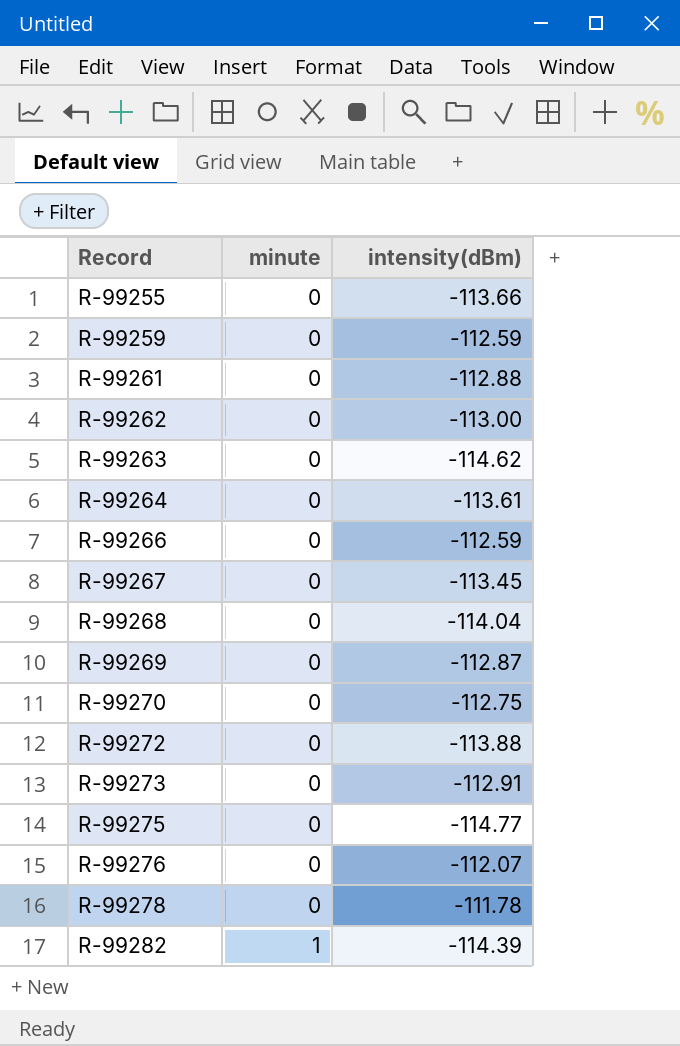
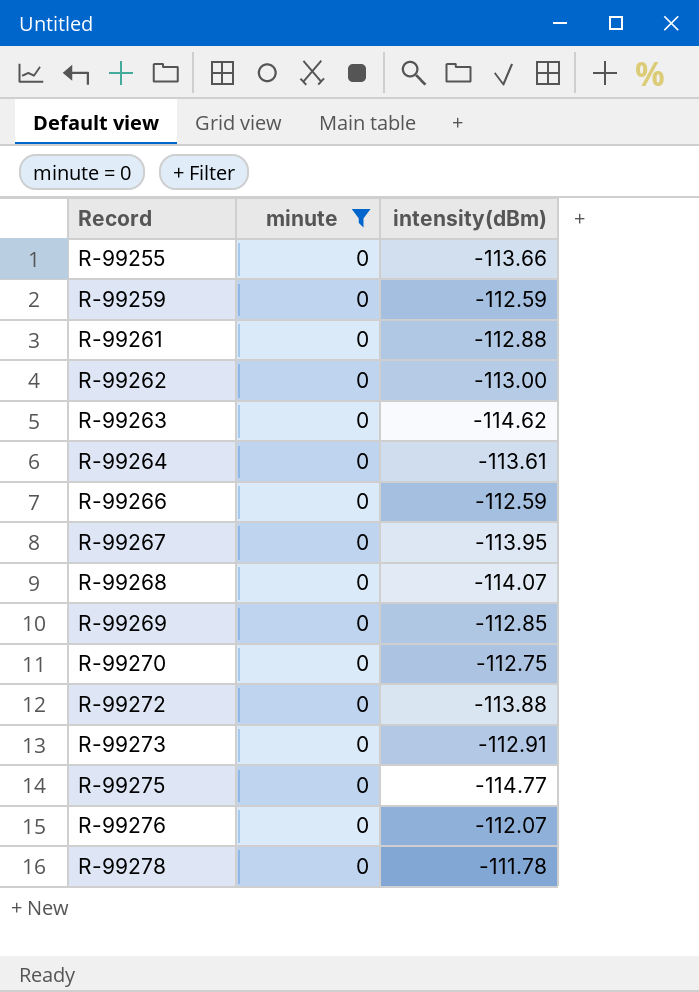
filter: none -> minute = 0
R-99267 | intensity(dBm): -113.45 -> -113.95
R-99268 | intensity(dBm): -114.04 -> -114.07
R-99269 | intensity(dBm): -112.87 -> -112.85

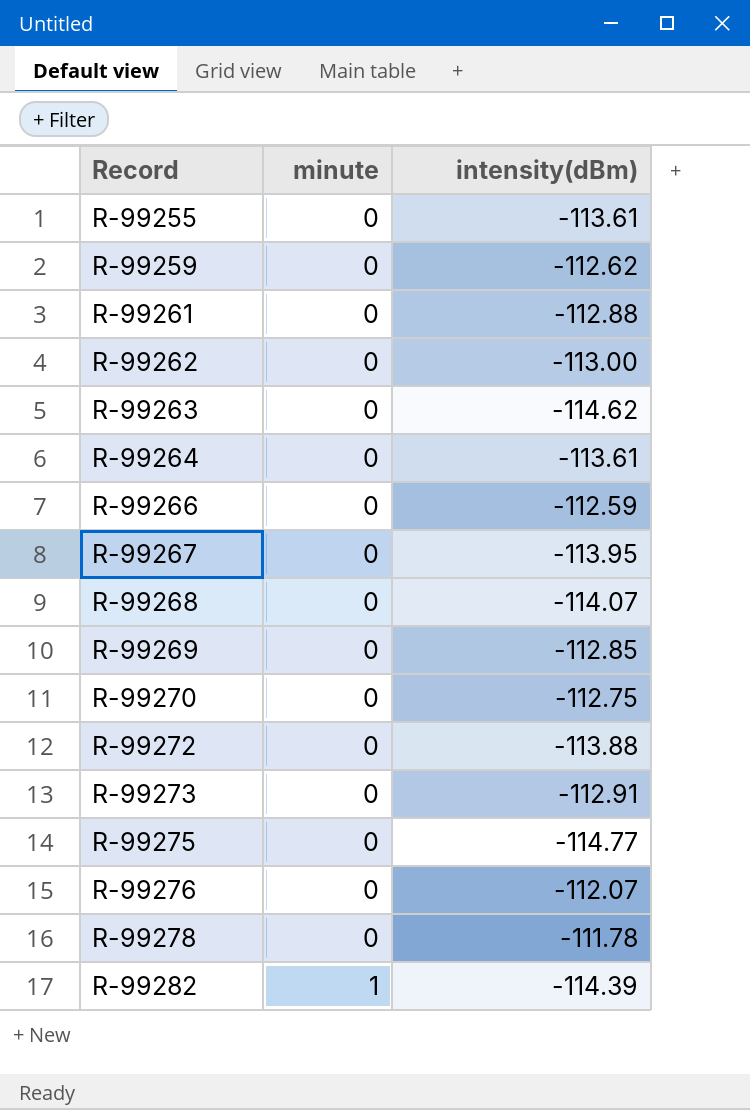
filter: minute = 0 -> none
R-99255 | intensity(dBm): -113.66 -> -113.61
R-99259 | intensity(dBm): -112.59 -> -112.62

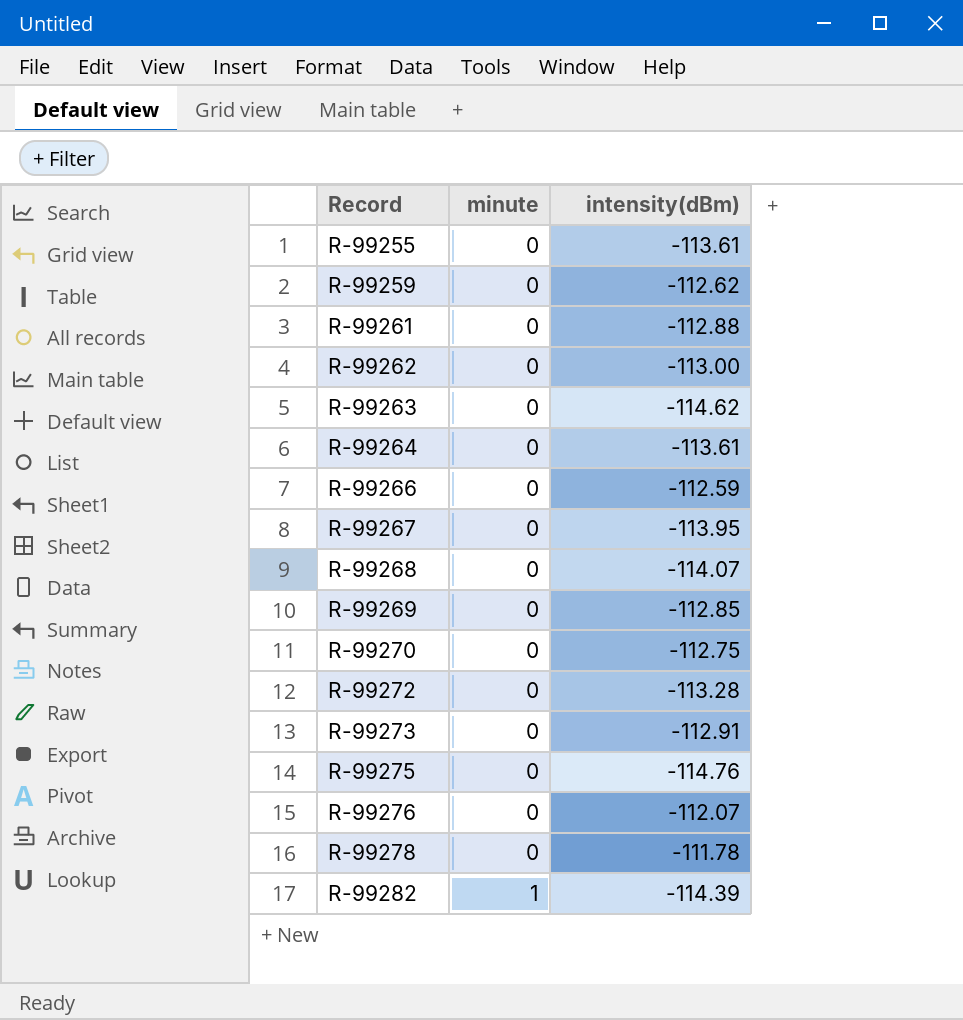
R-99272 | intensity(dBm): -113.88 -> -113.28
R-99275 | intensity(dBm): -114.77 -> -114.76

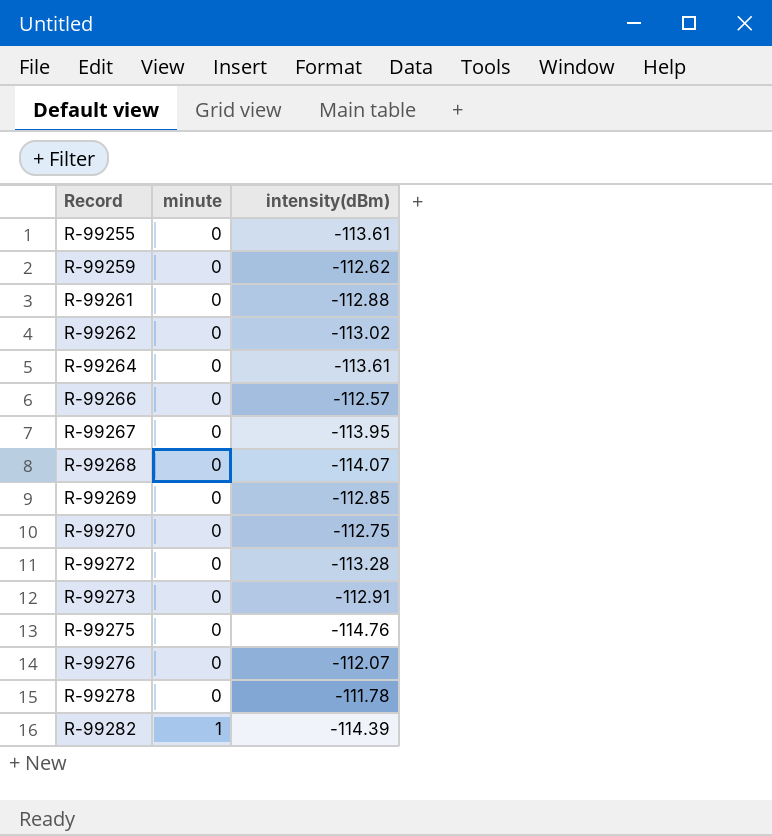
row R-99263: 0 | -114.62 -> none
R-99262 | intensity(dBm): -113.00 -> -113.02
R-99266 | intensity(dBm): -112.59 -> -112.57

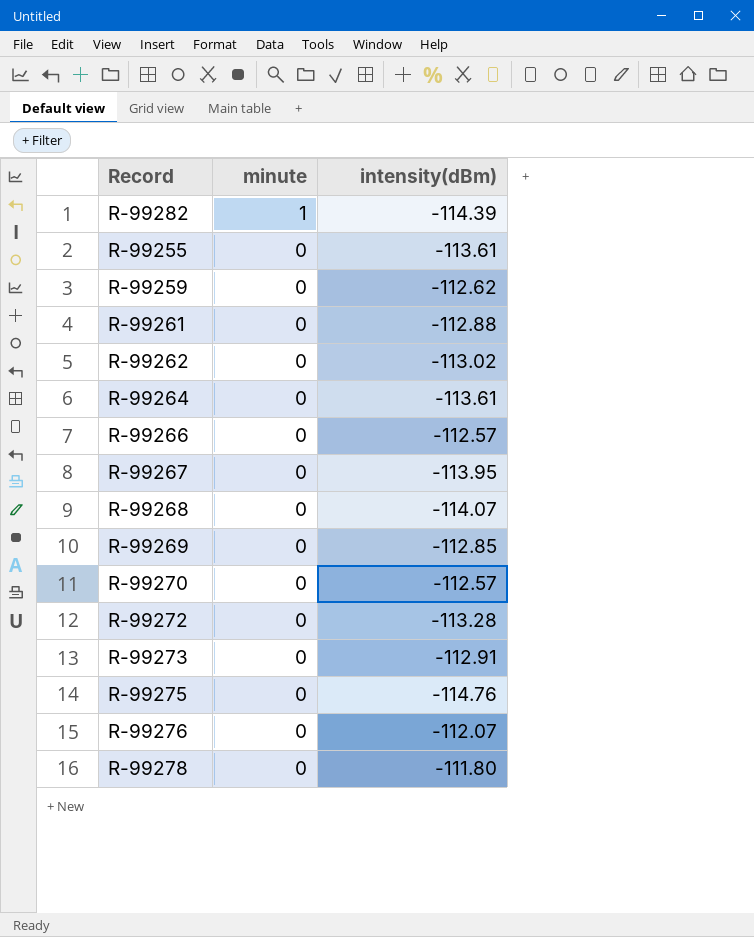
row order: Record ascending -> minute descending
R-99270 | intensity(dBm): -112.75 -> -112.57
R-99278 | intensity(dBm): -111.78 -> -111.80

